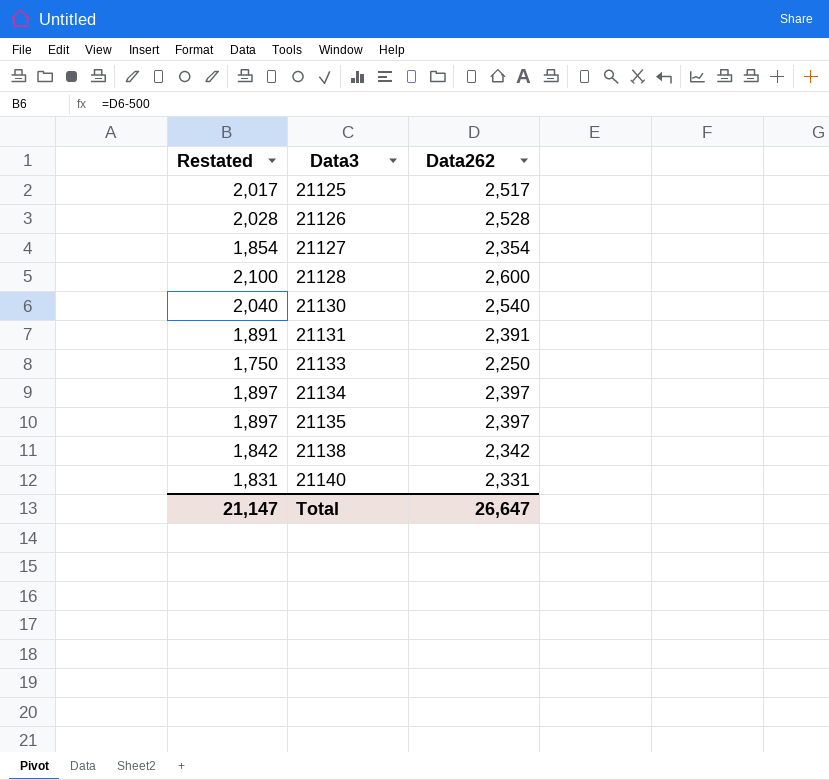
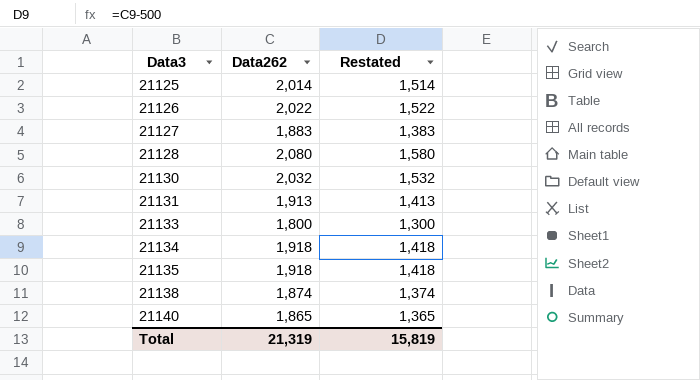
column Restated | position: 1 -> 3
21125 | Data262: 2,517 -> 2,014
21125 | Restated: 2,017 -> 1,514
21126 | Data262: 2,528 -> 2,022
21126 | Restated: 2,028 -> 1,522
21127 | Data262: 2,354 -> 1,883
21127 | Restated: 1,854 -> 1,383
21128 | Data262: 2,600 -> 2,080
21128 | Restated: 2,100 -> 1,580
21130 | Data262: 2,540 -> 2,032
21130 | Restated: 2,040 -> 1,532
21131 | Data262: 2,391 -> 1,913
21131 | Restated: 1,891 -> 1,413
21133 | Data262: 2,250 -> 1,800
21133 | Restated: 1,750 -> 1,300
21134 | Data262: 2,397 -> 1,918
21134 | Restated: 1,897 -> 1,418
21135 | Data262: 2,397 -> 1,918
21135 | Restated: 1,897 -> 1,418
21138 | Data262: 2,342 -> 1,874
21138 | Restated: 1,842 -> 1,374
21140 | Data262: 2,331 -> 1,865
21140 | Restated: 1,831 -> 1,365
Total | Data262: 26,647 -> 21,319
Total | Restated: 21,147 -> 15,819

